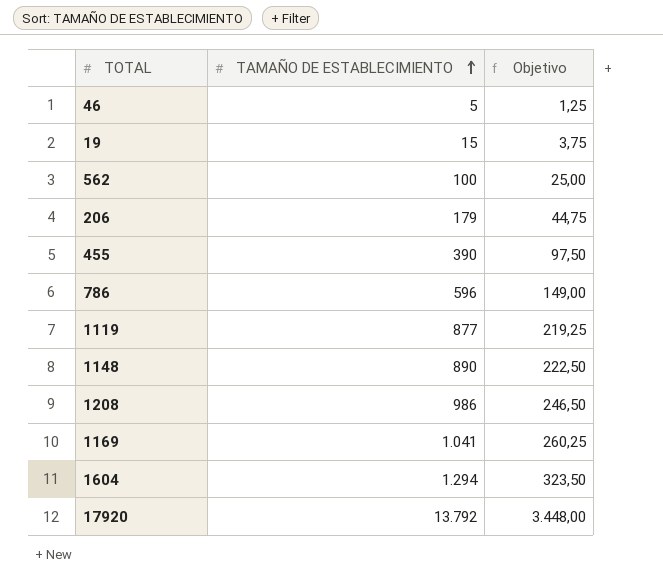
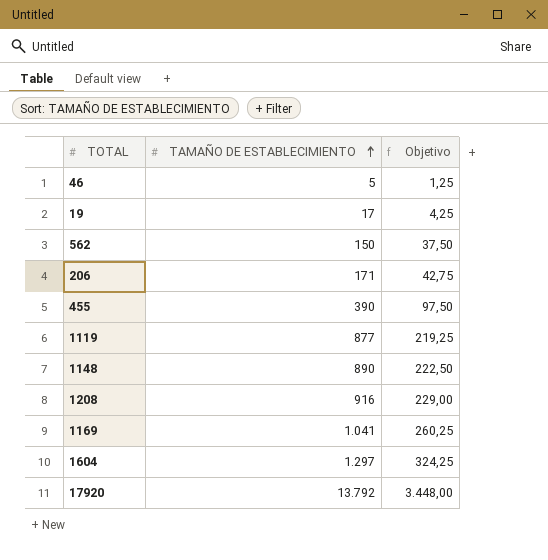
row 786: 596 | 149,00 -> none
19 | TAMAÑO DE ESTABLECIMIENTO: 15 -> 17
19 | Objetivo: 3,75 -> 4,25
562 | TAMAÑO DE ESTABLECIMIENTO: 100 -> 150
562 | Objetivo: 25,00 -> 37,50
206 | TAMAÑO DE ESTABLECIMIENTO: 179 -> 171
206 | Objetivo: 44,75 -> 42,75
1208 | TAMAÑO DE ESTABLECIMIENTO: 986 -> 916
1208 | Objetivo: 246,50 -> 229,00
1604 | TAMAÑO DE ESTABLECIMIENTO: 1.294 -> 1.297
1604 | Objetivo: 323,50 -> 324,25

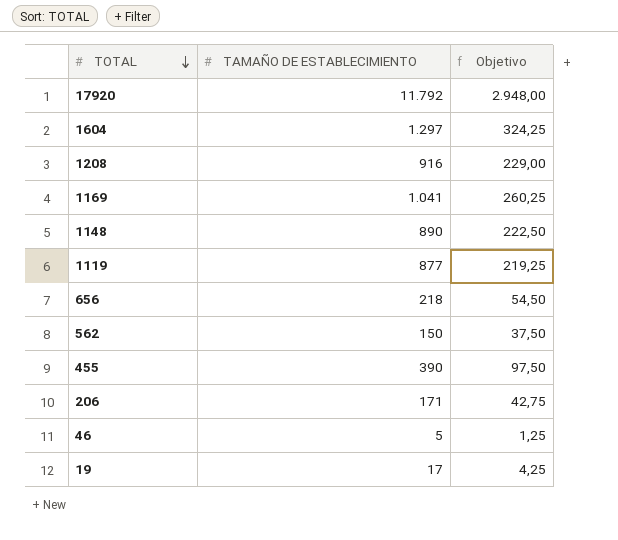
row order: TAMAÑO DE ESTABLECIMIENTO ascending -> TOTAL descending
17920 | TAMAÑO DE ESTABLECIMIENTO: 13.792 -> 11.792
17920 | Objetivo: 3.448,00 -> 2.948,00
row 656: none -> 218 | 54,50

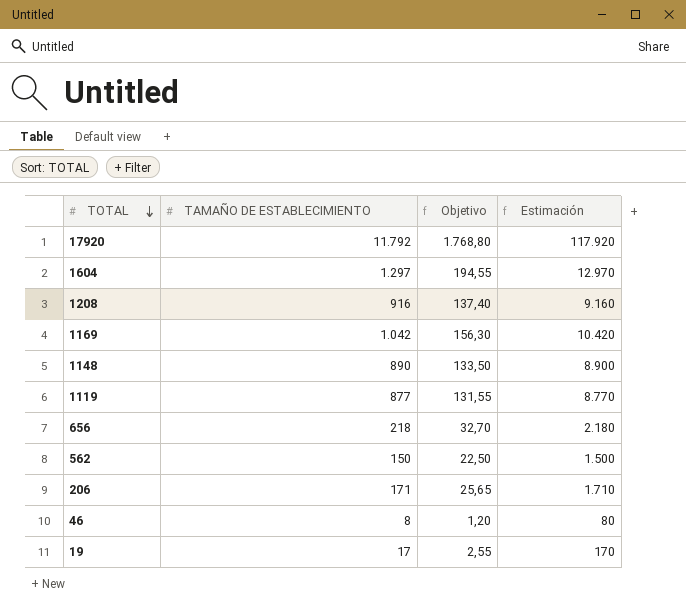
column Objetivo | formula: [TAMAÑO DE ESTABLECIMIENTO] * 0,25 -> [TAMAÑO DE ESTABLECIMIENTO] * 0,15
column Estimación | formula: none -> [TAMAÑO DE ESTABLECIMIENTO] * 10
row 455: 390 | 97,50 -> none
1169 | TAMAÑO DE ESTABLECIMIENTO: 1.041 -> 1.042
46 | TAMAÑO DE ESTABLECIMIENTO: 5 -> 8

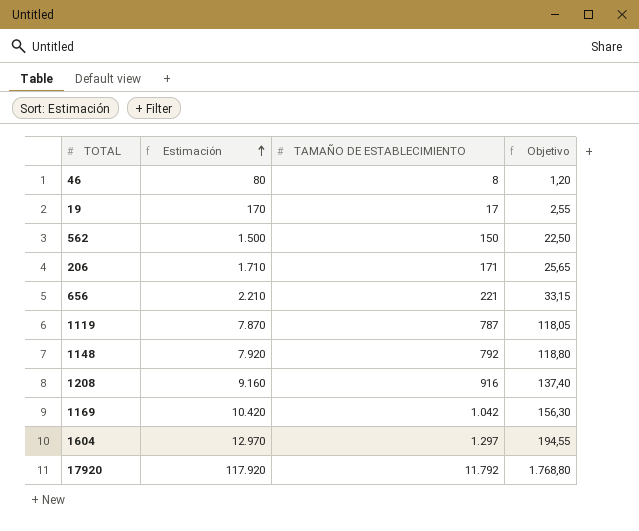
row order: TOTAL descending -> Estimación ascending
column Estimación | position: 4 -> 2
656 | Estimación: 2.180 -> 2.210
656 | TAMAÑO DE ESTABLECIMIENTO: 218 -> 221
656 | Objetivo: 32,70 -> 33,15
1119 | Estimación: 8.770 -> 7.870
1119 | TAMAÑO DE ESTABLECIMIENTO: 877 -> 787
1119 | Objetivo: 131,55 -> 118,05
1148 | Estimación: 8.900 -> 7.920
1148 | TAMAÑO DE ESTABLECIMIENTO: 890 -> 792
1148 | Objetivo: 133,50 -> 118,80

